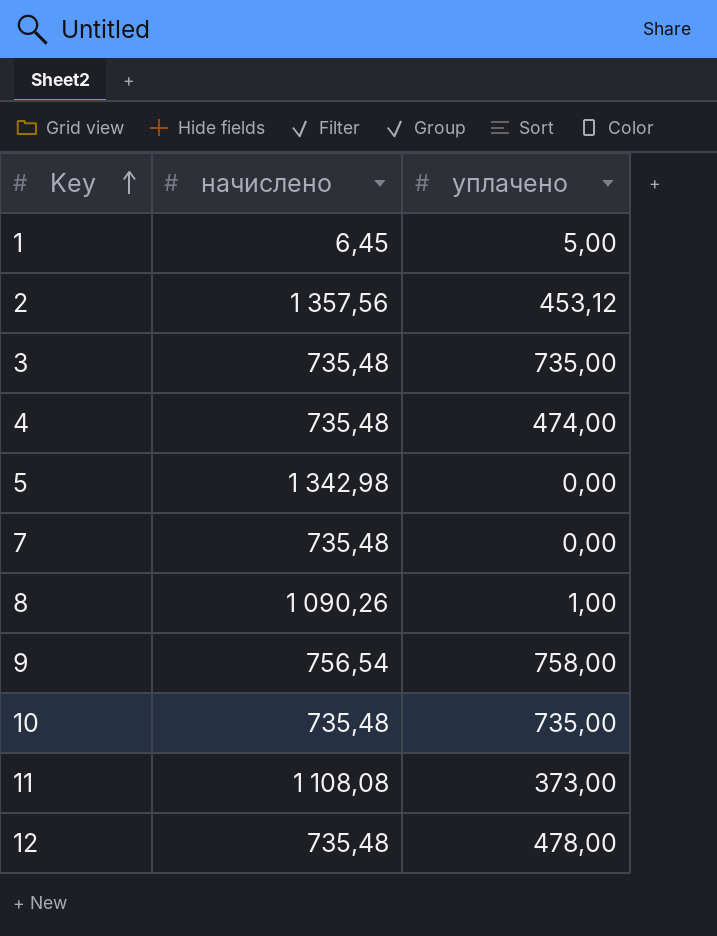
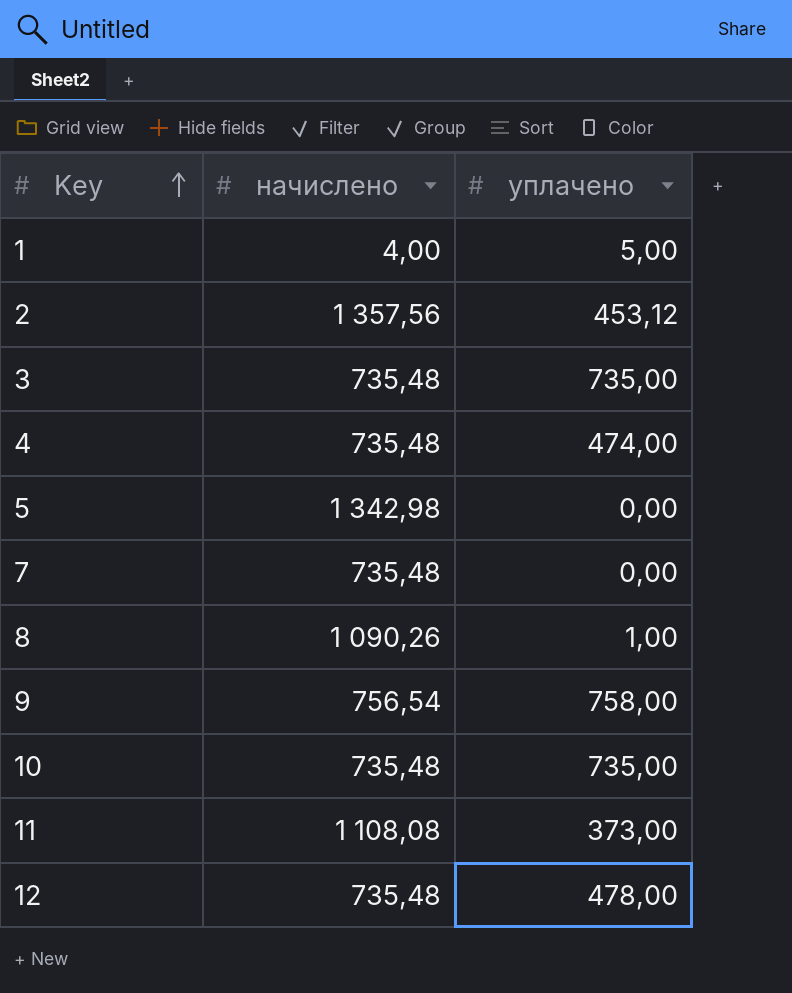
1 | начислено: 6,45 -> 4,00

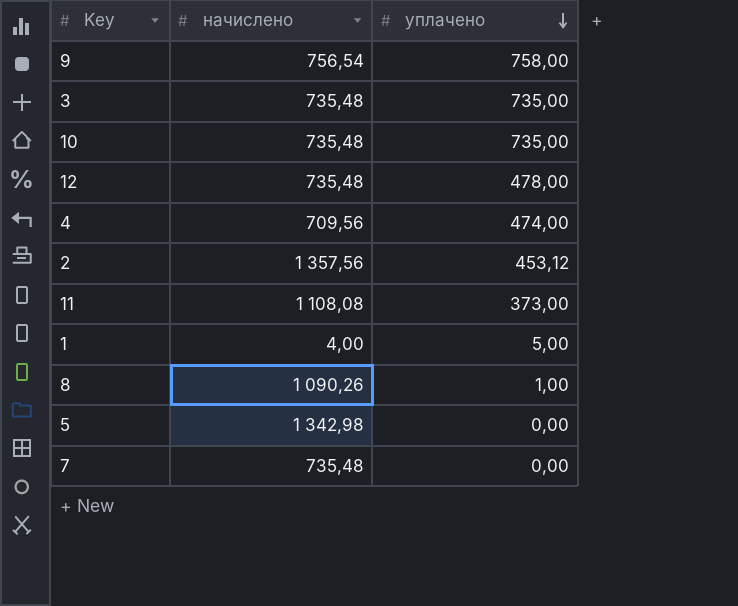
row order: Key ascending -> уплачено descending
4 | начислено: 735,48 -> 709,56

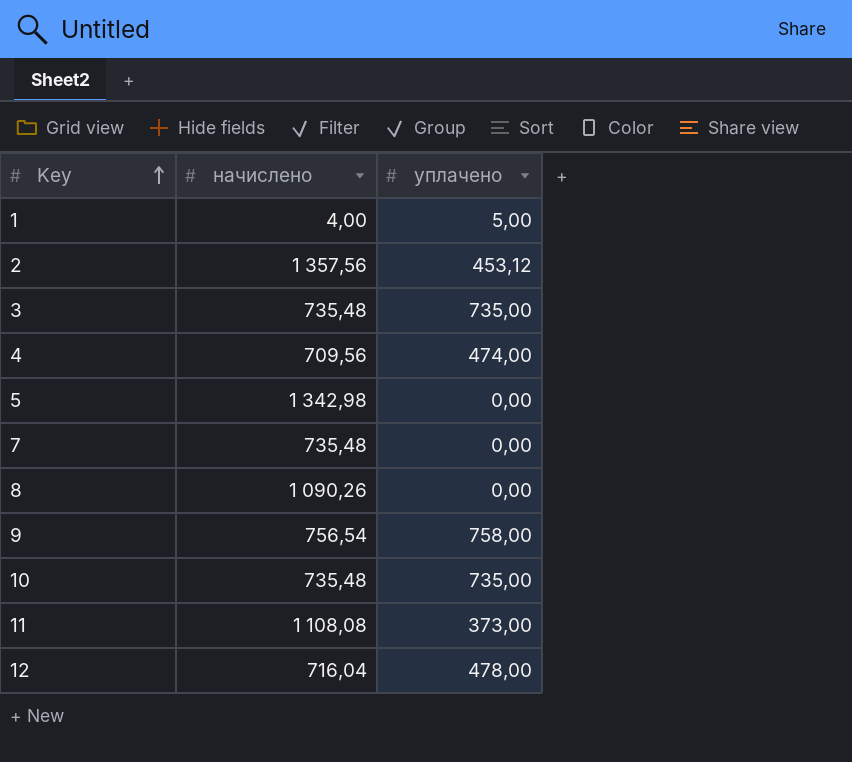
row order: уплачено descending -> Key ascending
8 | уплачено: 1,00 -> 0,00
12 | начислено: 735,48 -> 716,04

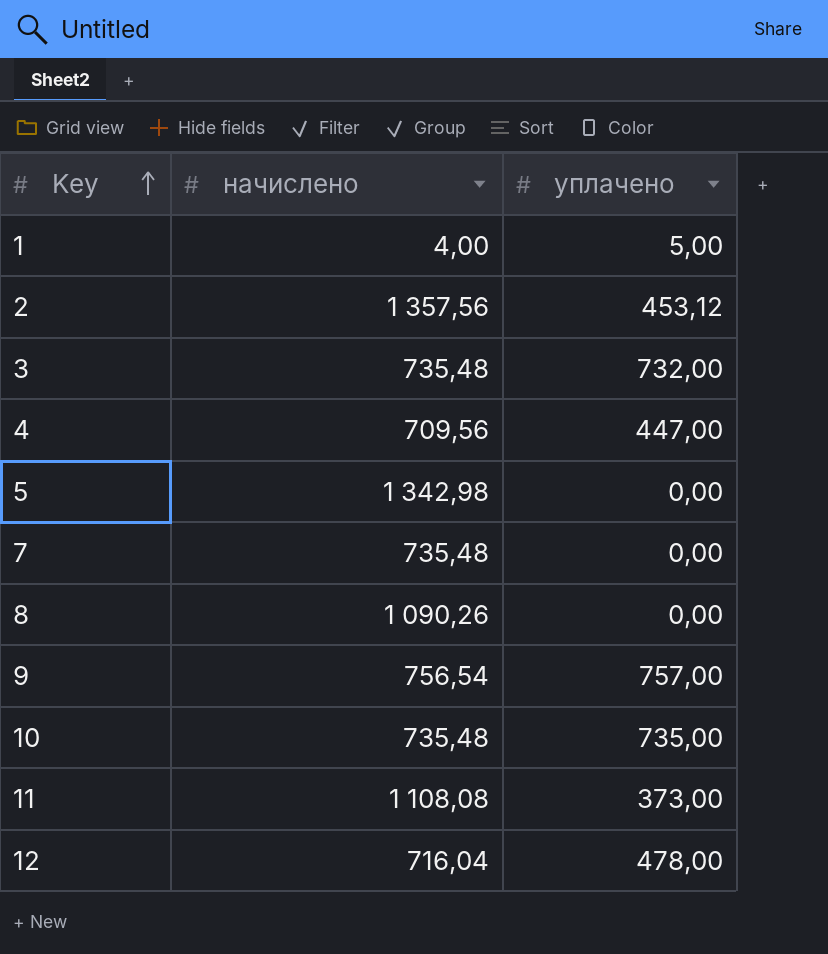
3 | уплачено: 735,00 -> 732,00
4 | уплачено: 474,00 -> 447,00
9 | уплачено: 758,00 -> 757,00

